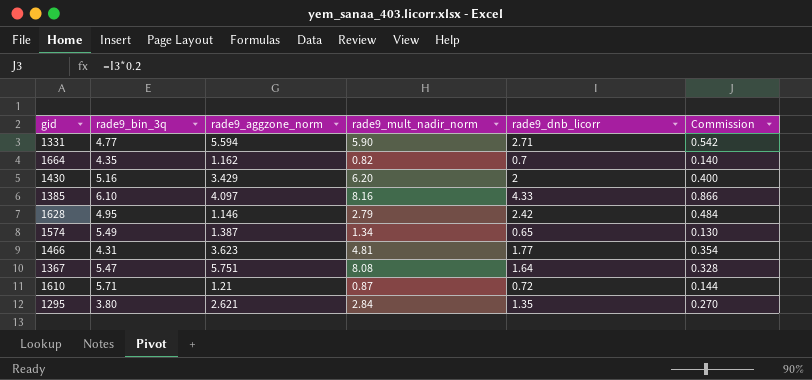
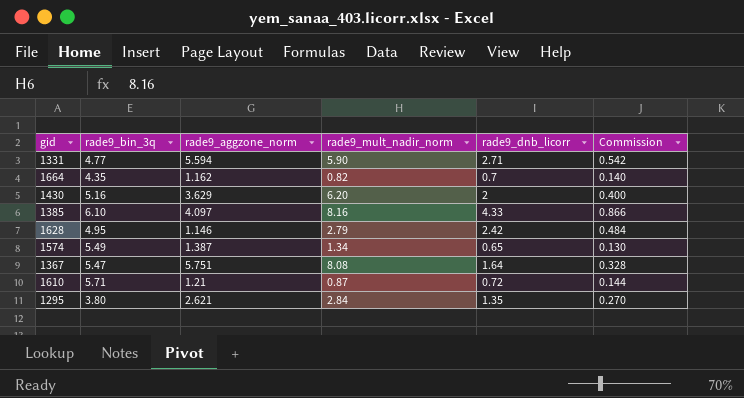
row 1466: 4.31 | 3.623 | 4.81 | 1.77 | 0.354 -> none
1430 | rade9_aggzone_norm: 3.429 -> 3.629

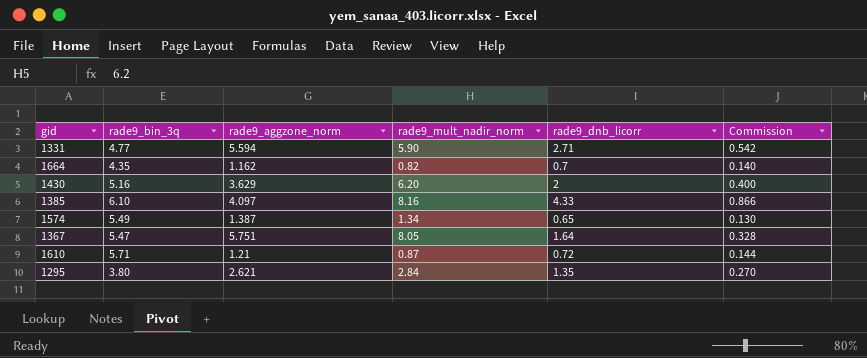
row 1628: 4.95 | 1.146 | 2.79 | 2.42 | 0.484 -> none
1367 | rade9_mult_nadir_norm: 8.08 -> 8.05

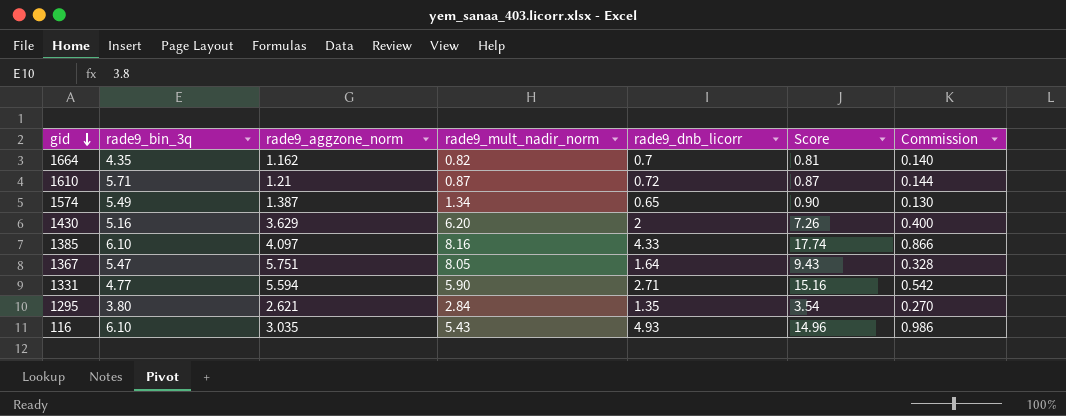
row order: none -> gid descending
column Score | formula: none -> [rade9_aggzone_norm] * [rade9_dnb_licorr]
row 116: none -> 6.10 | 3.035 | 5.43 | 4.93 | 14.96 | 0.986

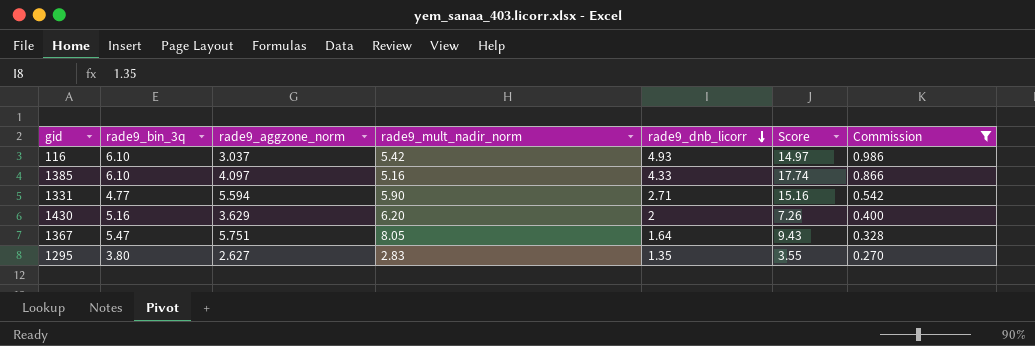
filter: none -> Commission >= 0.270
row order: gid descending -> rade9_dnb_licorr descending
116 | rade9_aggzone_norm: 3.035 -> 3.037
116 | rade9_mult_nadir_norm: 5.43 -> 5.42
116 | Score: 14.96 -> 14.97
1385 | rade9_mult_nadir_norm: 8.16 -> 5.16
1295 | rade9_aggzone_norm: 2.621 -> 2.627
1295 | rade9_mult_nadir_norm: 2.84 -> 2.83
1295 | Score: 3.54 -> 3.55

